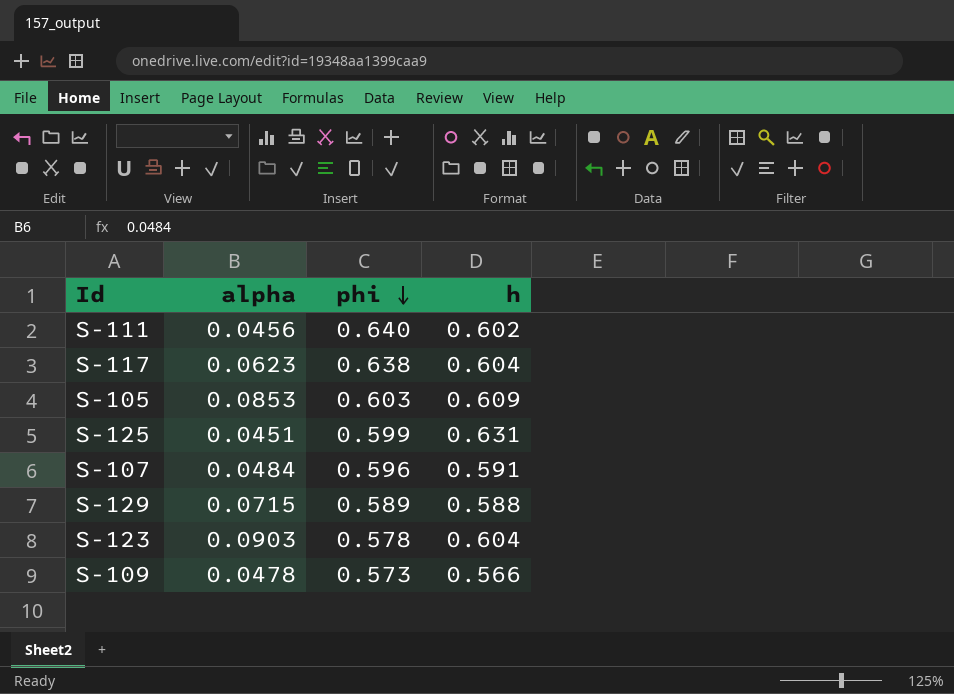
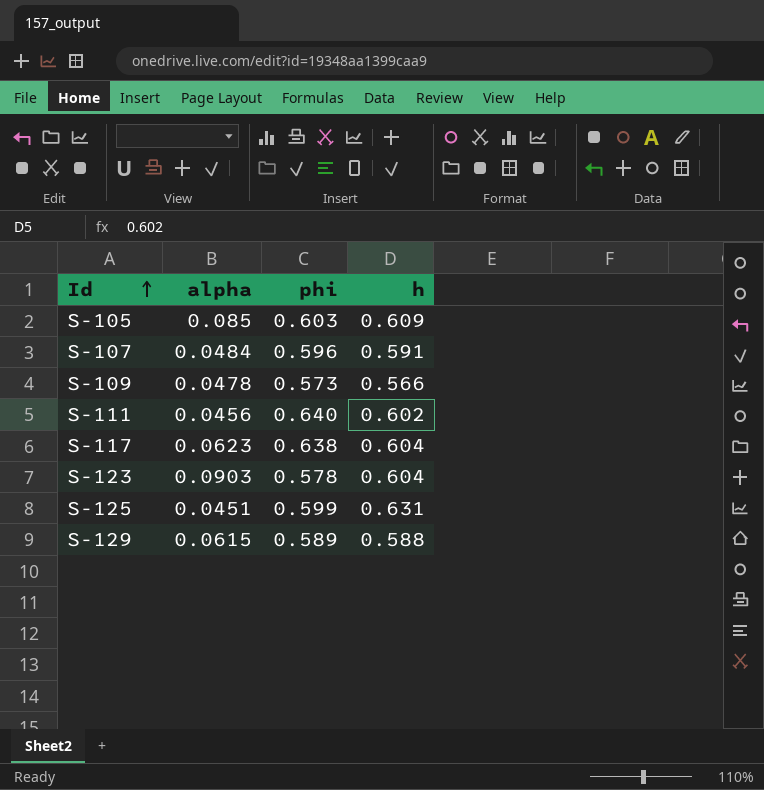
row order: phi descending -> Id ascending
S-105 | alpha: 0.0853 -> 0.085
S-129 | alpha: 0.0715 -> 0.0615

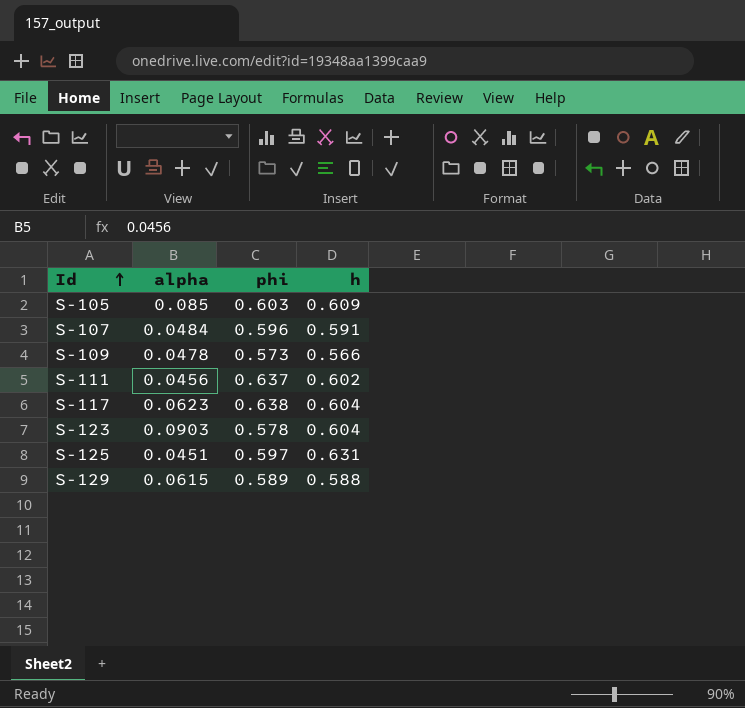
S-111 | phi: 0.640 -> 0.637
S-125 | phi: 0.599 -> 0.597

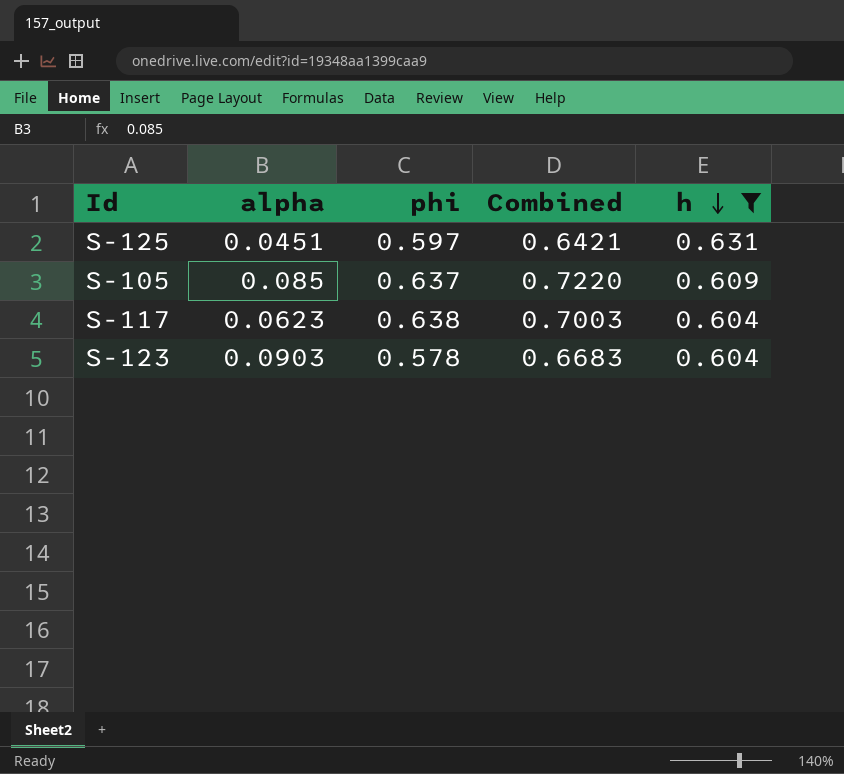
filter: none -> h >= 0.604
row order: Id ascending -> h descending
column Combined | formula: none -> [alpha] + [phi]
S-105 | phi: 0.603 -> 0.637

